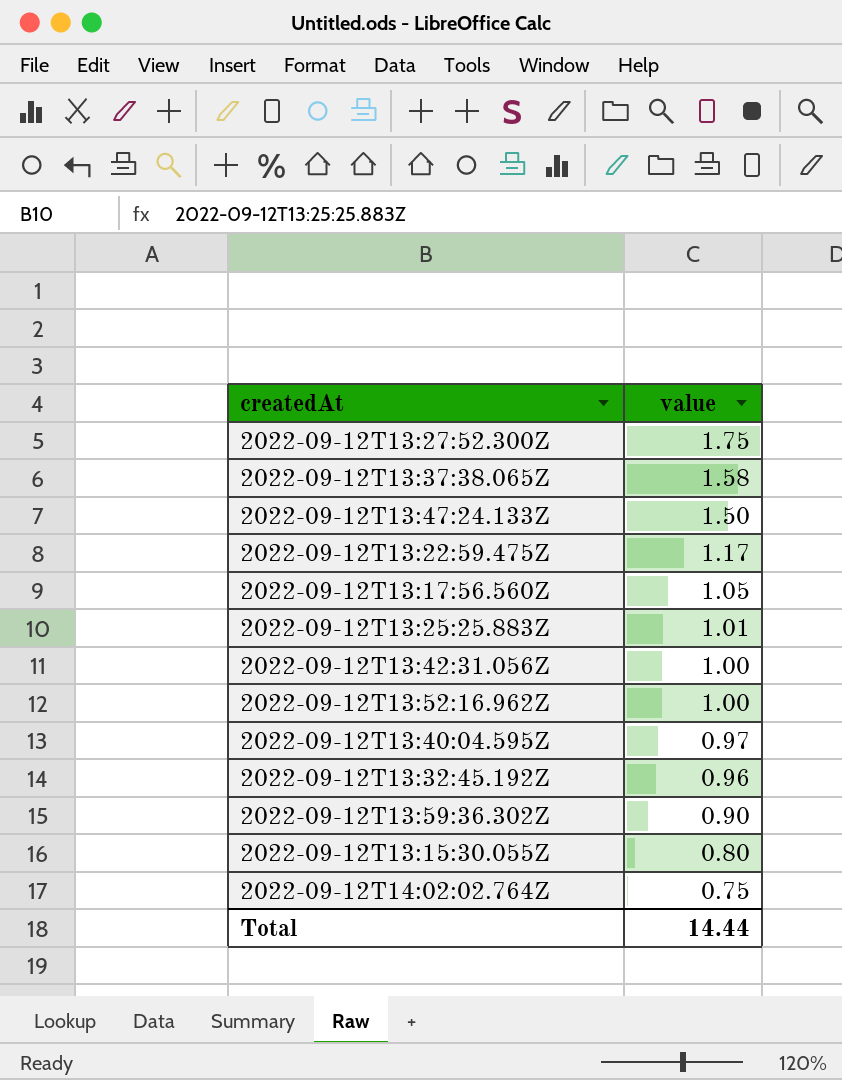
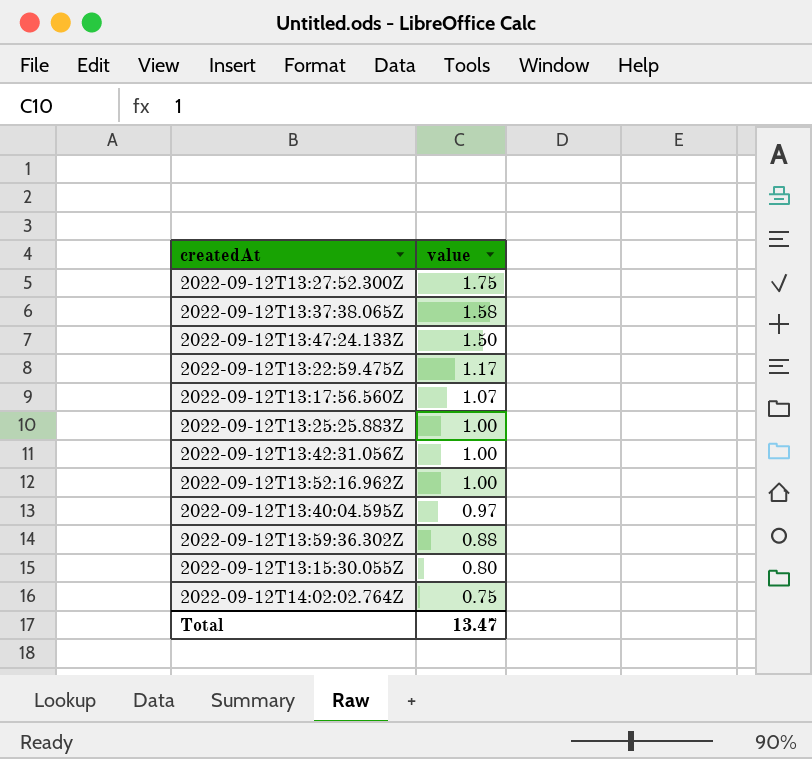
row 2022-09-12T13:32:45.192Z: 0.96 -> none
2022-09-12T13:17:56.560Z | value: 1.05 -> 1.07
2022-09-12T13:25:25.883Z | value: 1.01 -> 1.00
2022-09-12T13:59:36.302Z | value: 0.90 -> 0.88
Total | value: 14.44 -> 13.47

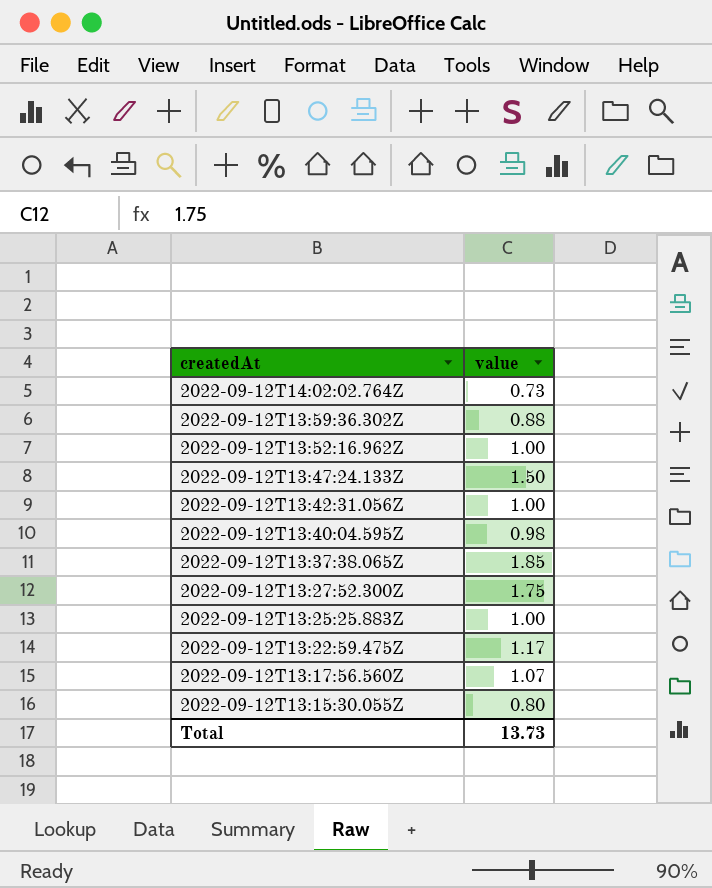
row order: value descending -> createdAt descending
2022-09-12T14:02:02.764Z | value: 0.75 -> 0.73
2022-09-12T13:40:04.595Z | value: 0.97 -> 0.98
2022-09-12T13:37:38.065Z | value: 1.58 -> 1.85
Total | value: 13.47 -> 13.73

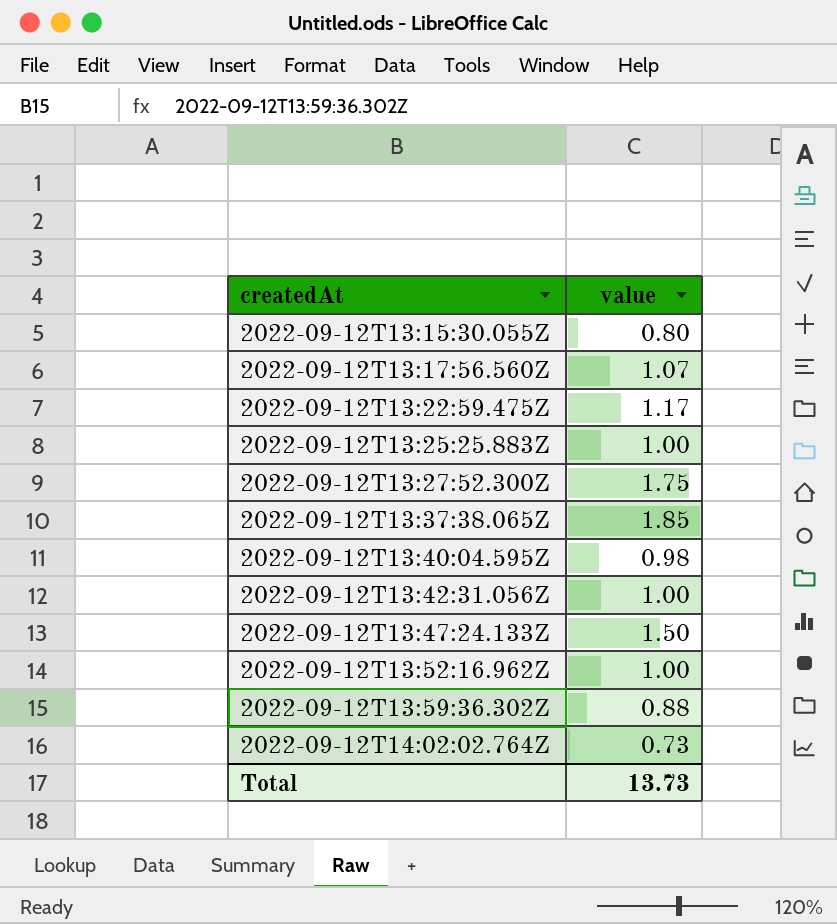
row order: createdAt descending -> createdAt ascending

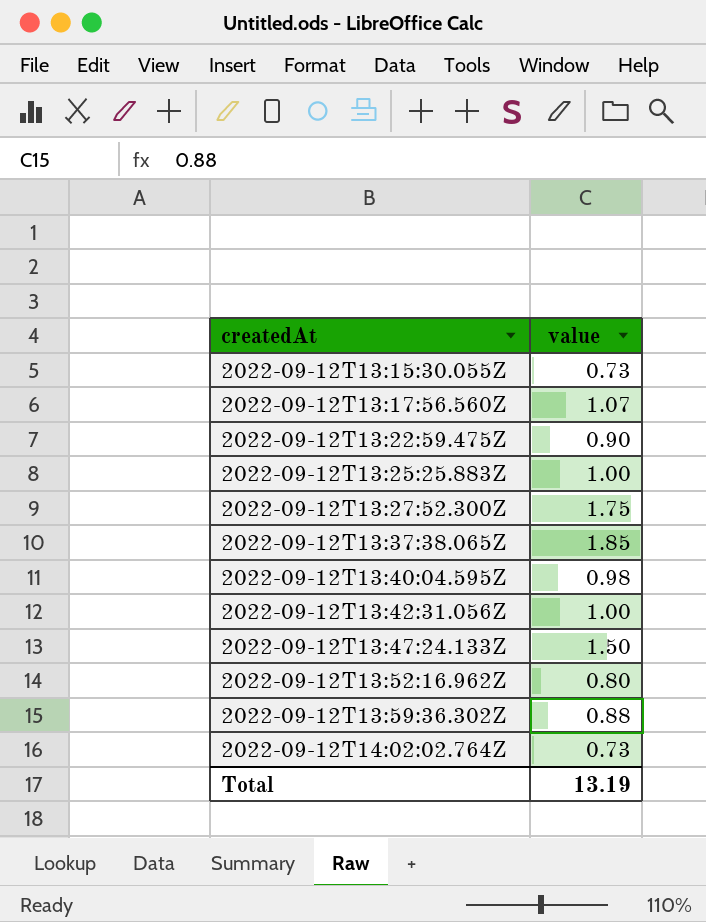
2022-09-12T13:15:30.055Z | value: 0.80 -> 0.73
2022-09-12T13:22:59.475Z | value: 1.17 -> 0.90
2022-09-12T13:52:16.962Z | value: 1.00 -> 0.80
Total | value: 13.73 -> 13.19

